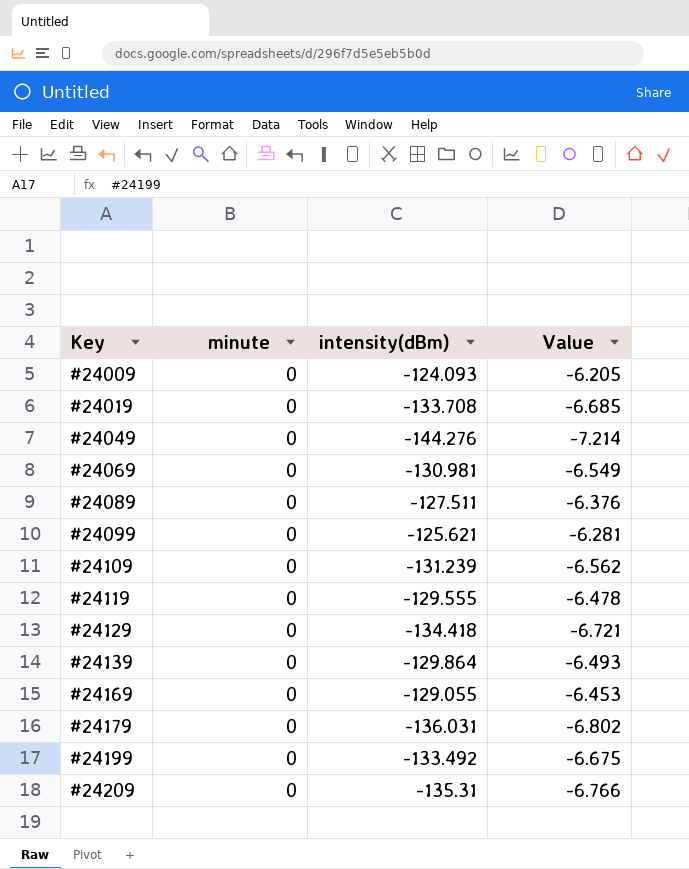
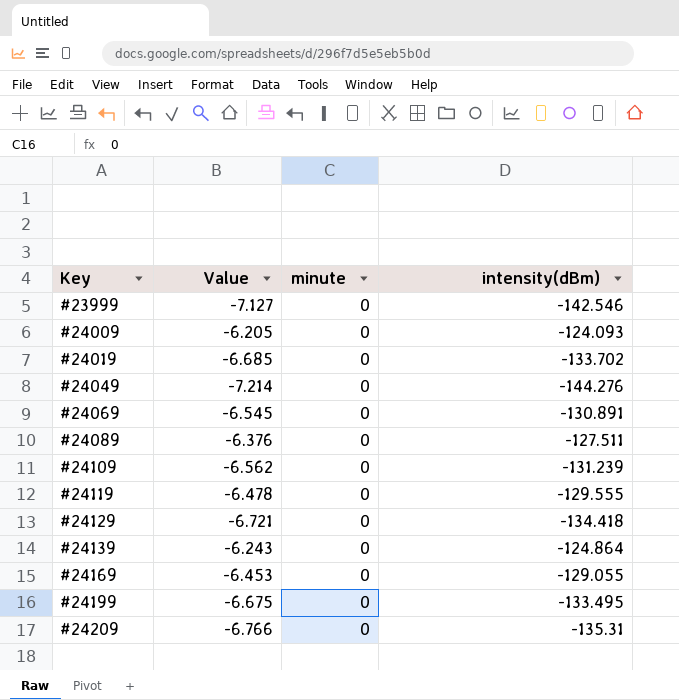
column Value | position: 4 -> 2
row #24099: 0 | -125.621 | -6.281 -> none
row #24179: 0 | -136.031 | -6.802 -> none
row #23999: none -> -7.127 | 0 | -142.546
#24019 | intensity(dBm): -133.708 -> -133.702
#24069 | Value: -6.549 -> -6.545
#24069 | intensity(dBm): -130.981 -> -130.891
#24139 | Value: -6.493 -> -6.243
#24139 | intensity(dBm): -129.864 -> -124.864
#24199 | intensity(dBm): -133.492 -> -133.495

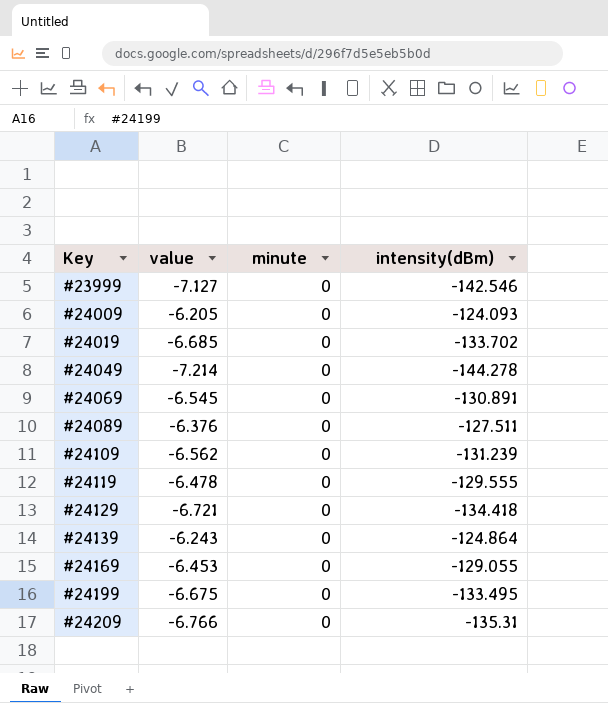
column name: Value -> value
#24049 | intensity(dBm): -144.276 -> -144.278

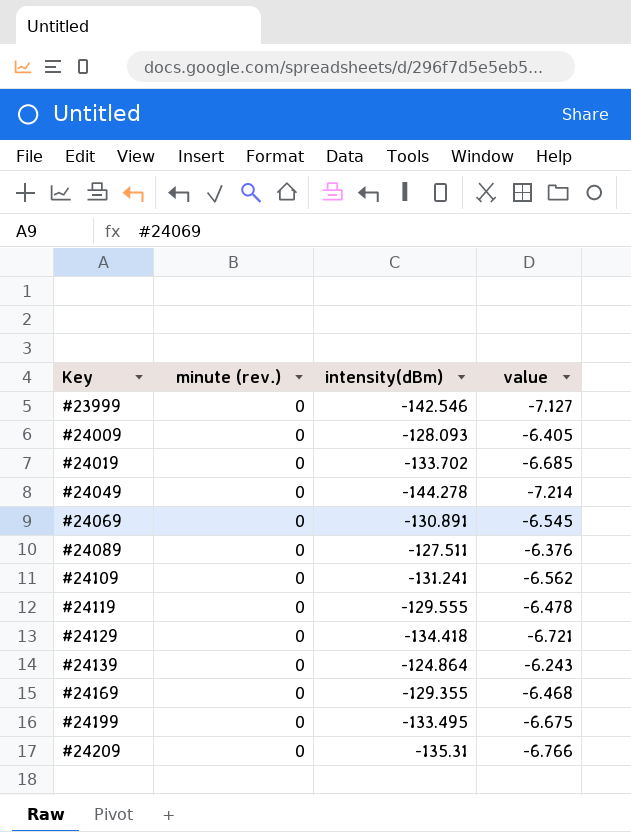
column name: minute -> minute (rev.)
column value | position: 2 -> 4
#24009 | intensity(dBm): -124.093 -> -128.093
#24009 | value: -6.205 -> -6.405
#24109 | intensity(dBm): -131.239 -> -131.241
#24169 | intensity(dBm): -129.055 -> -129.355
#24169 | value: -6.453 -> -6.468

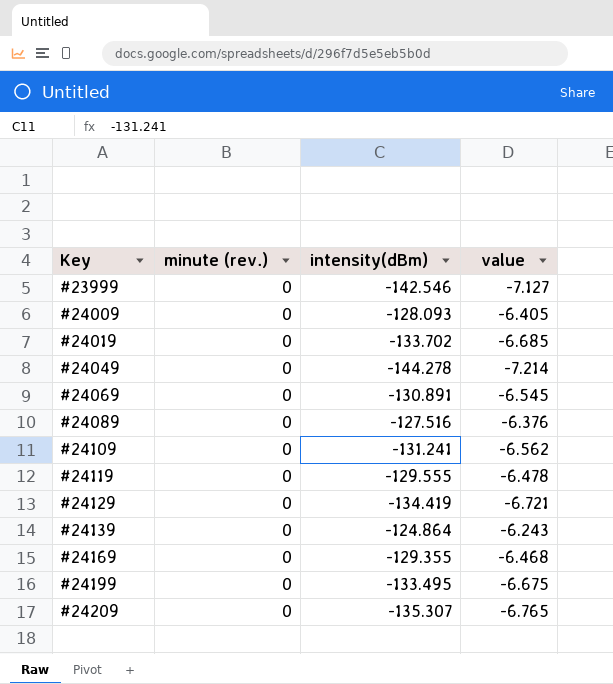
#24089 | intensity(dBm): -127.511 -> -127.516
#24129 | intensity(dBm): -134.418 -> -134.419
#24209 | intensity(dBm): -135.31 -> -135.307
#24209 | value: -6.766 -> -6.765

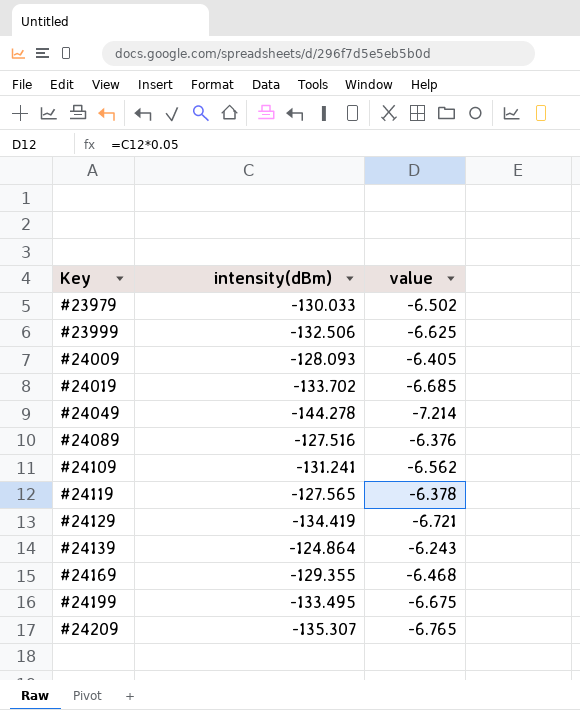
column minute (rev.) | position: 2 -> none
row #24069: 0 | -130.891 | -6.545 -> none
row #23979: none -> -130.033 | -6.502
#23999 | intensity(dBm): -142.546 -> -132.506
#23999 | value: -7.127 -> -6.625
#24119 | intensity(dBm): -129.555 -> -127.565
#24119 | value: -6.478 -> -6.378

